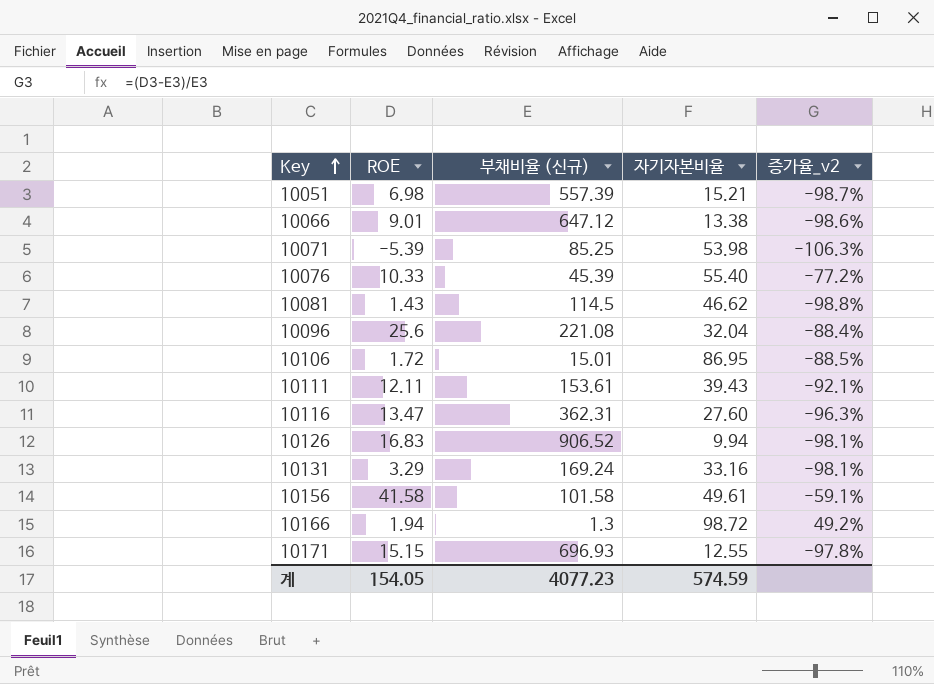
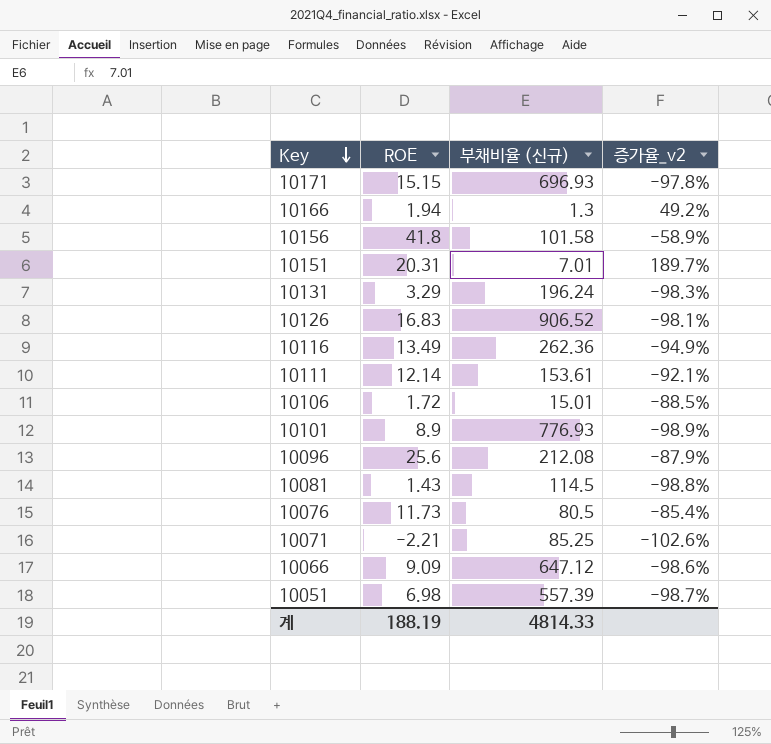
row order: Key ascending -> Key descending
column 자기자본비율 | position: 4 -> none
10156 | ROE: 41.58 -> 41.8
10156 | 증가율_v2: -59.1% -> -58.9%
row 10151: none -> 20.31 | 7.01 | 189.7%
10131 | 부채비율 (신규): 169.24 -> 196.24
10131 | 증가율_v2: -98.1% -> -98.3%
10116 | ROE: 13.47 -> 13.49
10116 | 부채비율 (신규): 362.31 -> 262.36
10116 | 증가율_v2: -96.3% -> -94.9%
10111 | ROE: 12.11 -> 12.14
row 10101: none -> 8.9 | 776.93 | -98.9%
10096 | 부채비율 (신규): 221.08 -> 212.08
10096 | 증가율_v2: -88.4% -> -87.9%
10076 | ROE: 10.33 -> 11.73
10076 | 부채비율 (신규): 45.39 -> 80.5
10076 | 증가율_v2: -77.2% -> -85.4%
10071 | ROE: -5.39 -> -2.21
10071 | 증가율_v2: -106.3% -> -102.6%
10066 | ROE: 9.01 -> 9.09
계 | ROE: 154.05 -> 188.19
계 | 부채비율 (신규): 4077.23 -> 4814.33

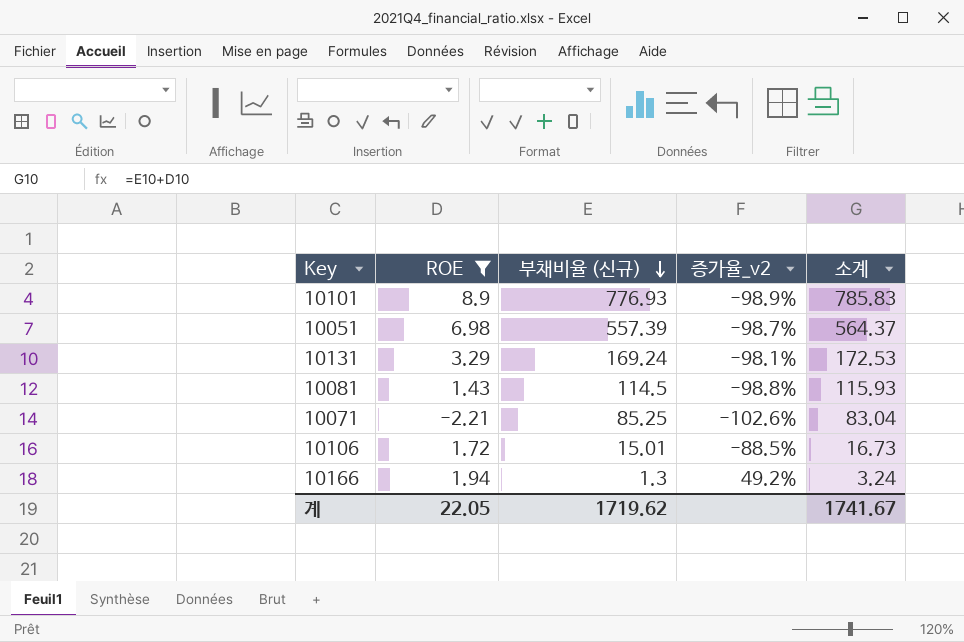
filter: none -> ROE <= 8.9
row order: Key descending -> 부채비율 (신규) descending
column 소계 | formula: none -> [ROE] + [부채비율 (신규)]
10131 | 부채비율 (신규): 196.24 -> 169.24
10131 | 증가율_v2: -98.3% -> -98.1%
계 | ROE: 188.19 -> 22.05
계 | 부채비율 (신규): 4814.33 -> 1719.62

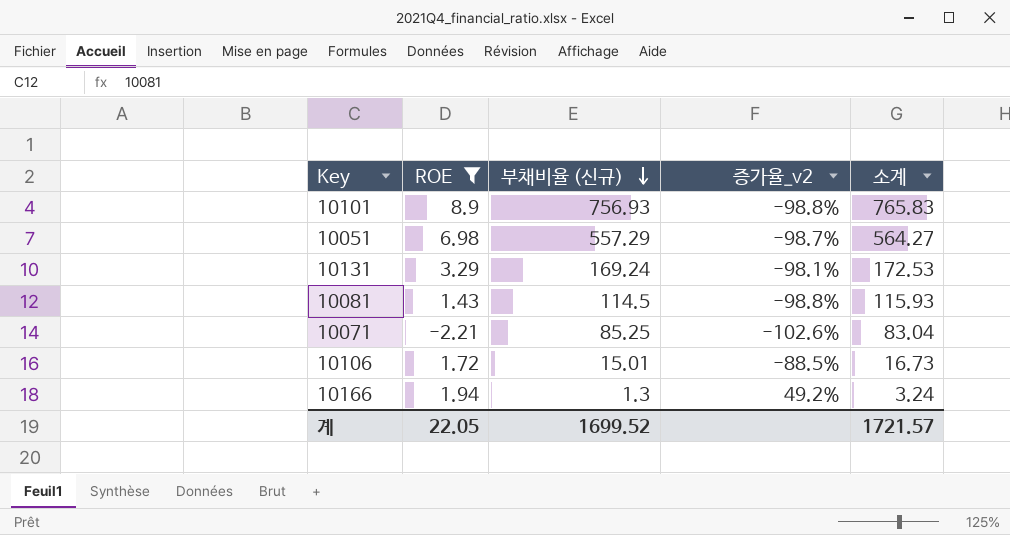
10101 | 부채비율 (신규): 776.93 -> 756.93
10101 | 증가율_v2: -98.9% -> -98.8%
10101 | 소계: 785.83 -> 765.83
10051 | 부채비율 (신규): 557.39 -> 557.29
10051 | 소계: 564.37 -> 564.27
계 | 부채비율 (신규): 1719.62 -> 1699.52
계 | 소계: 1741.67 -> 1721.57

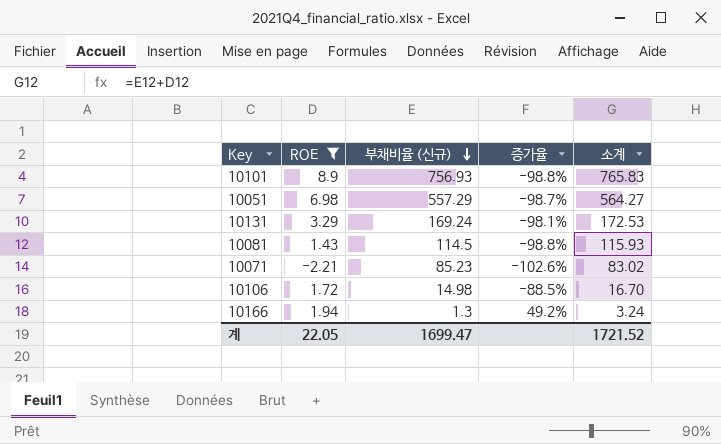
column name: 증가율_v2 -> 증가율
10071 | 부채비율 (신규): 85.25 -> 85.23
10071 | 소계: 83.04 -> 83.02
10106 | 부채비율 (신규): 15.01 -> 14.98
10106 | 소계: 16.73 -> 16.70
계 | 부채비율 (신규): 1699.52 -> 1699.47
계 | 소계: 1721.57 -> 1721.52

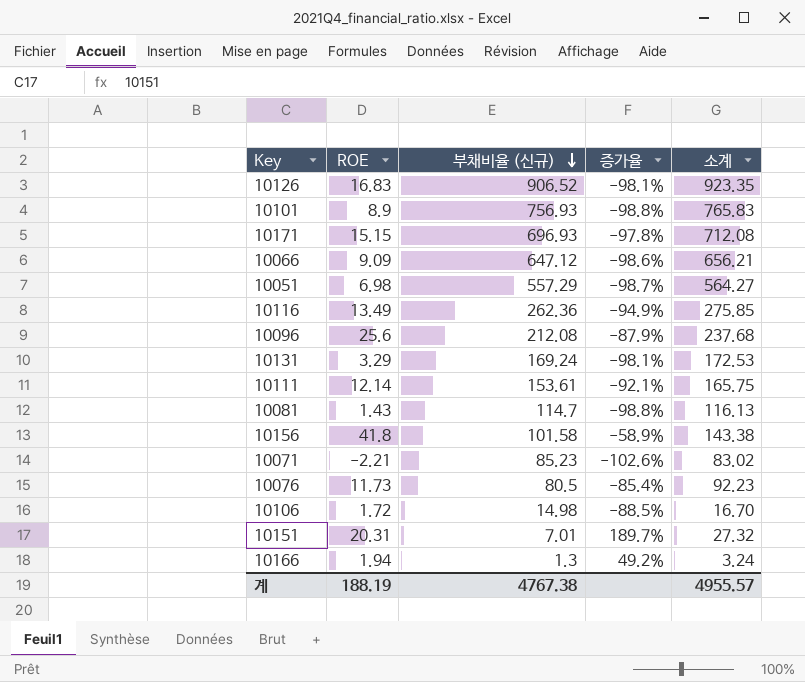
filter: ROE <= 8.9 -> none
10081 | 부채비율 (신규): 114.5 -> 114.7
10081 | 소계: 115.93 -> 116.13
계 | ROE: 22.05 -> 188.19
계 | 부채비율 (신규): 1699.47 -> 4767.38
계 | 소계: 1721.52 -> 4955.57

